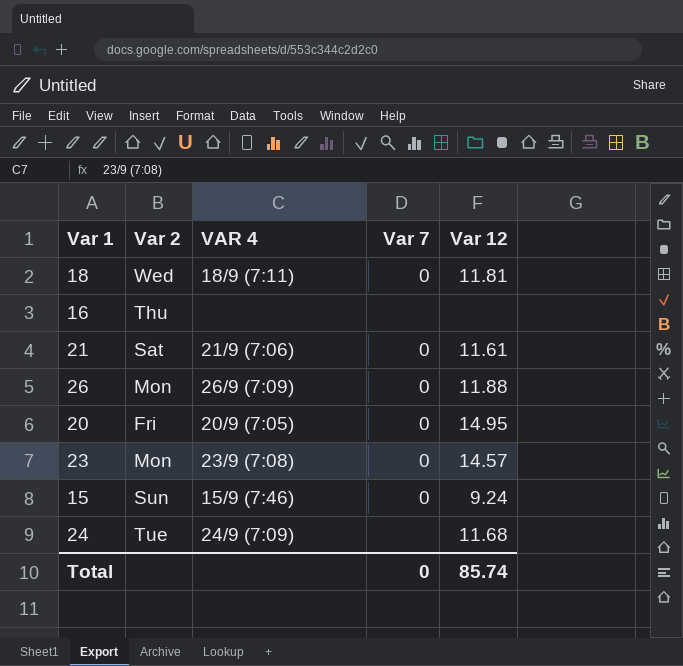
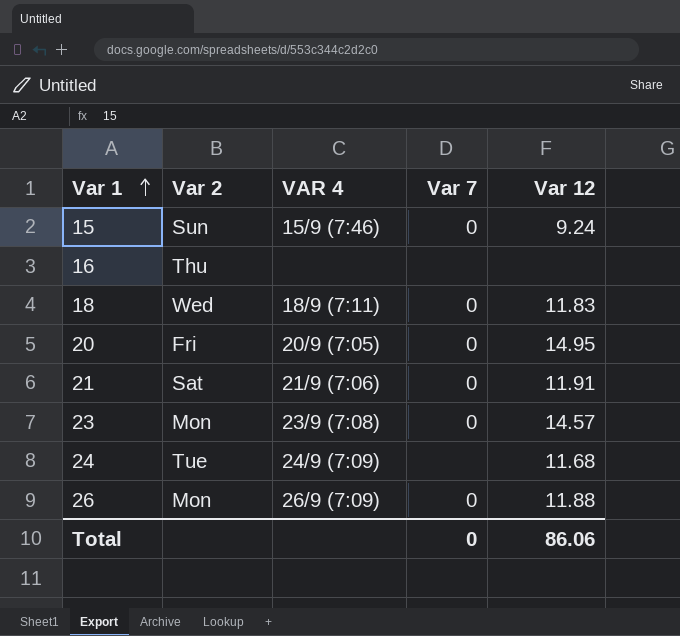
row order: none -> Var 1 ascending
18 | Var 12: 11.81 -> 11.83
21 | Var 12: 11.61 -> 11.91
Total | Var 12: 85.74 -> 86.06

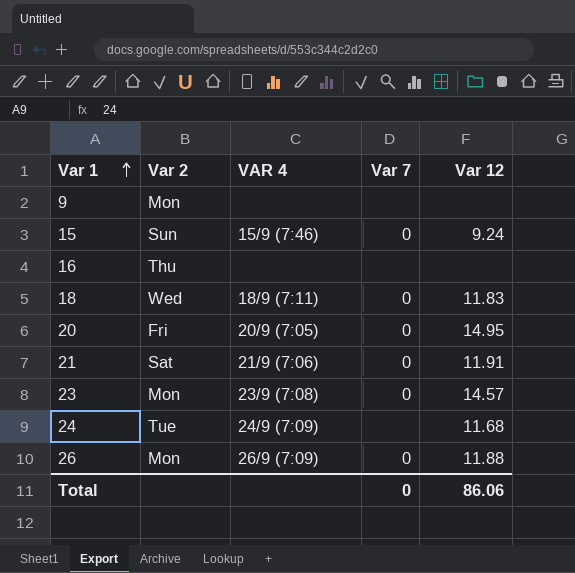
row 9: none -> Mon | none | none | none

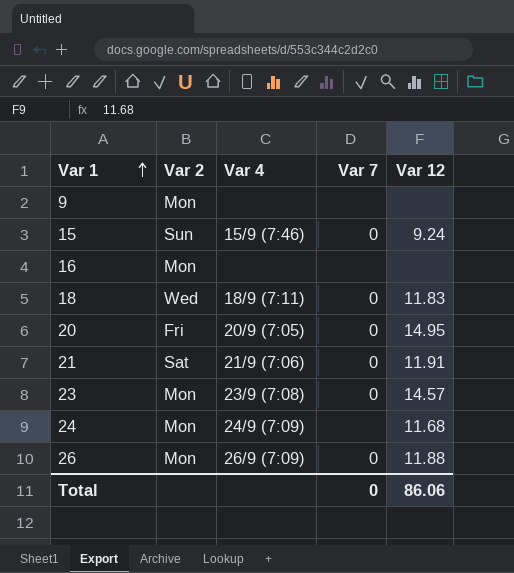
column name: VAR 4 -> Var 4
16 | Var 2: Thu -> Mon
24 | Var 2: Tue -> Mon

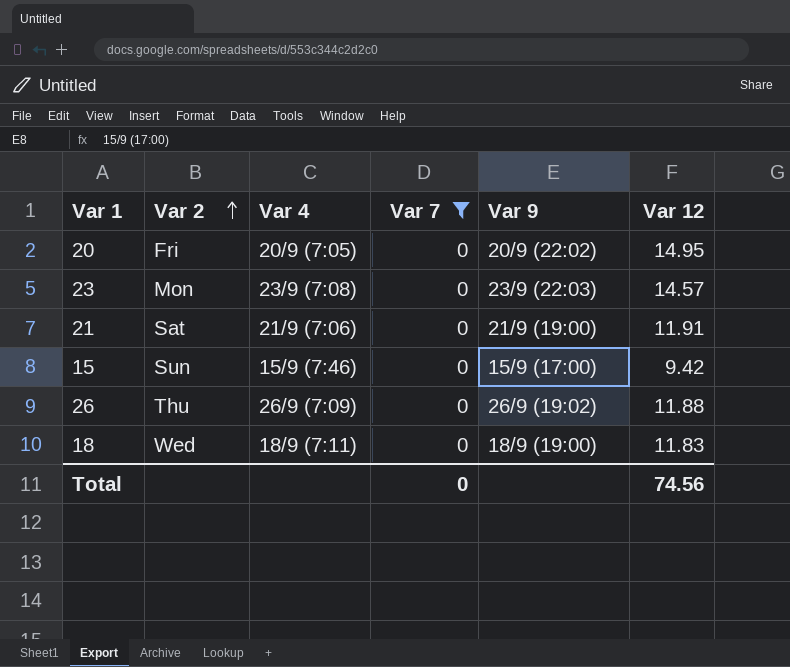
filter: none -> Var 7 = 0
row order: Var 1 ascending -> Var 2 ascending
column Var 9 | position: none -> 5
15 | Var 12: 9.24 -> 9.42
26 | Var 2: Mon -> Thu
Total | Var 12: 86.06 -> 74.56

